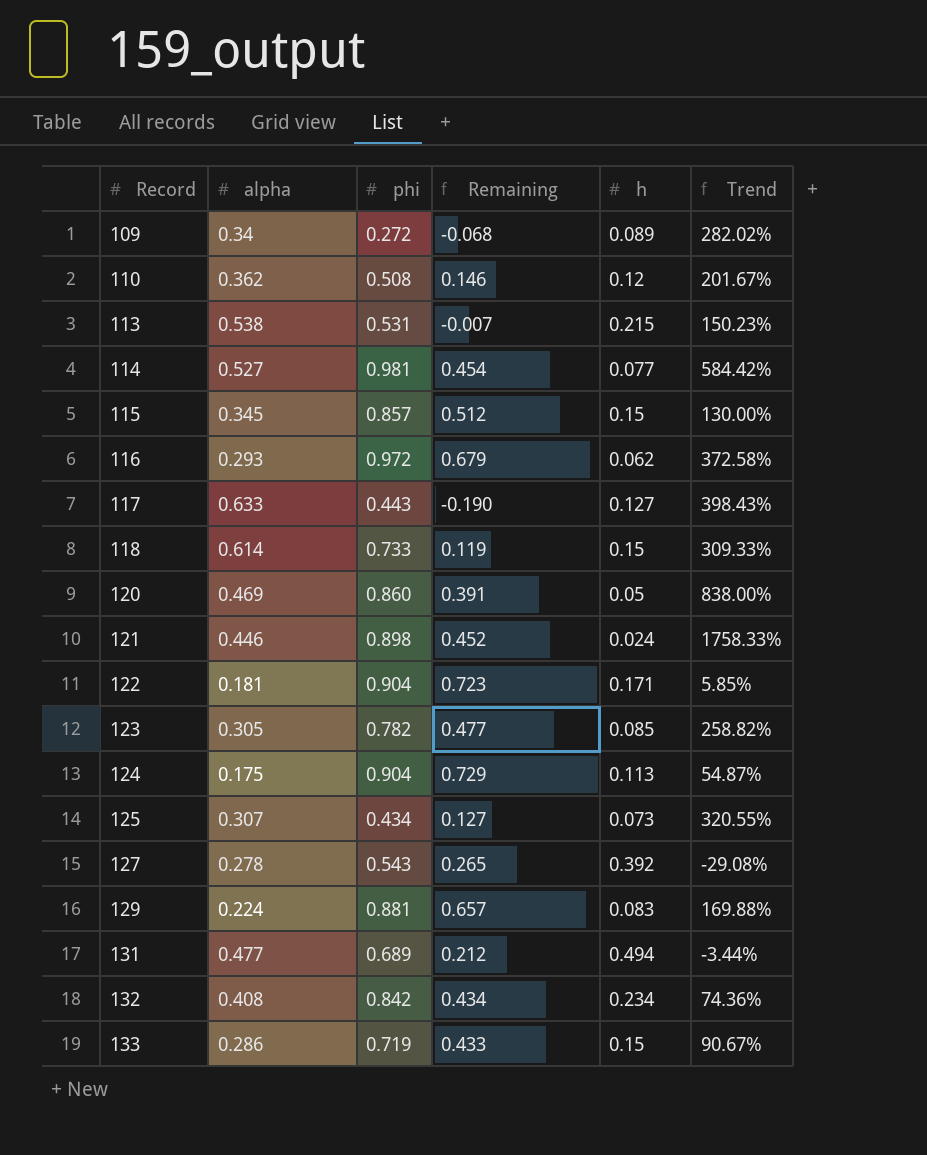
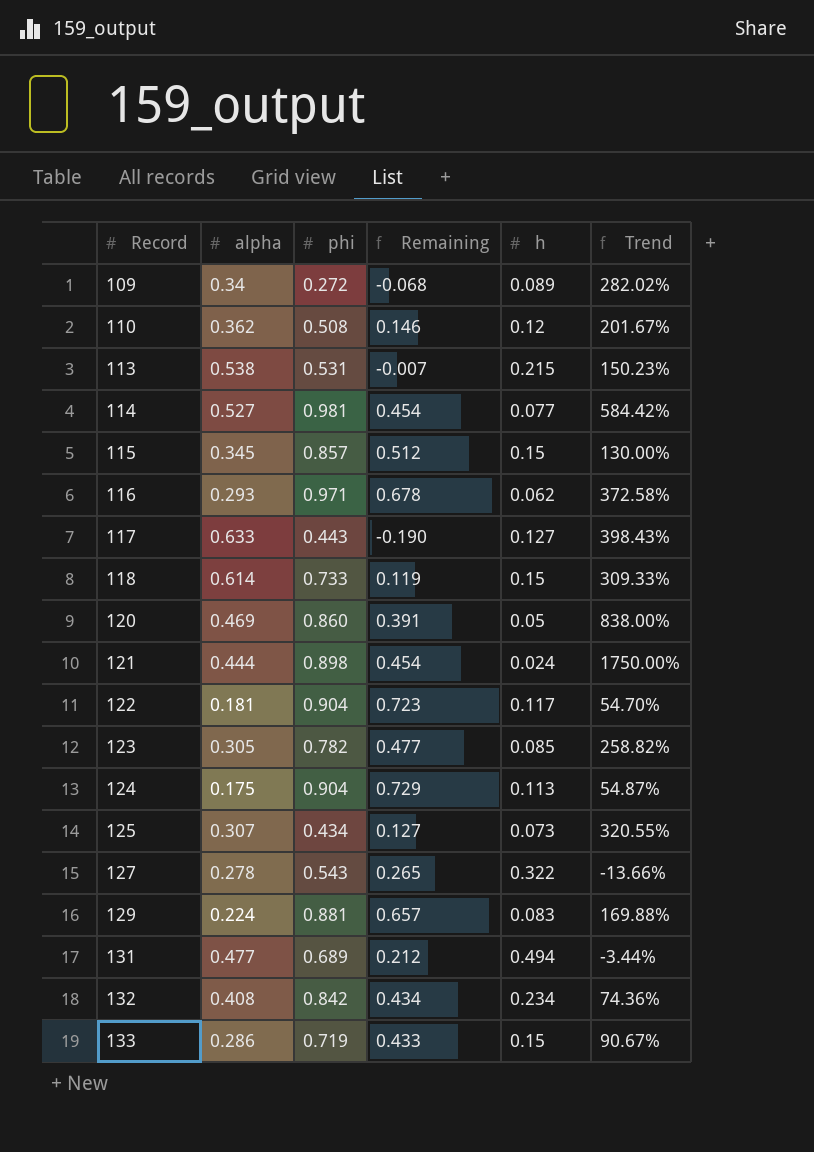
116 | phi: 0.972 -> 0.971
116 | Remaining: 0.679 -> 0.678
121 | alpha: 0.446 -> 0.444
121 | Remaining: 0.452 -> 0.454
121 | Trend: 1758.33% -> 1750.00%
122 | h: 0.171 -> 0.117
122 | Trend: 5.85% -> 54.70%
127 | h: 0.392 -> 0.322
127 | Trend: -29.08% -> -13.66%

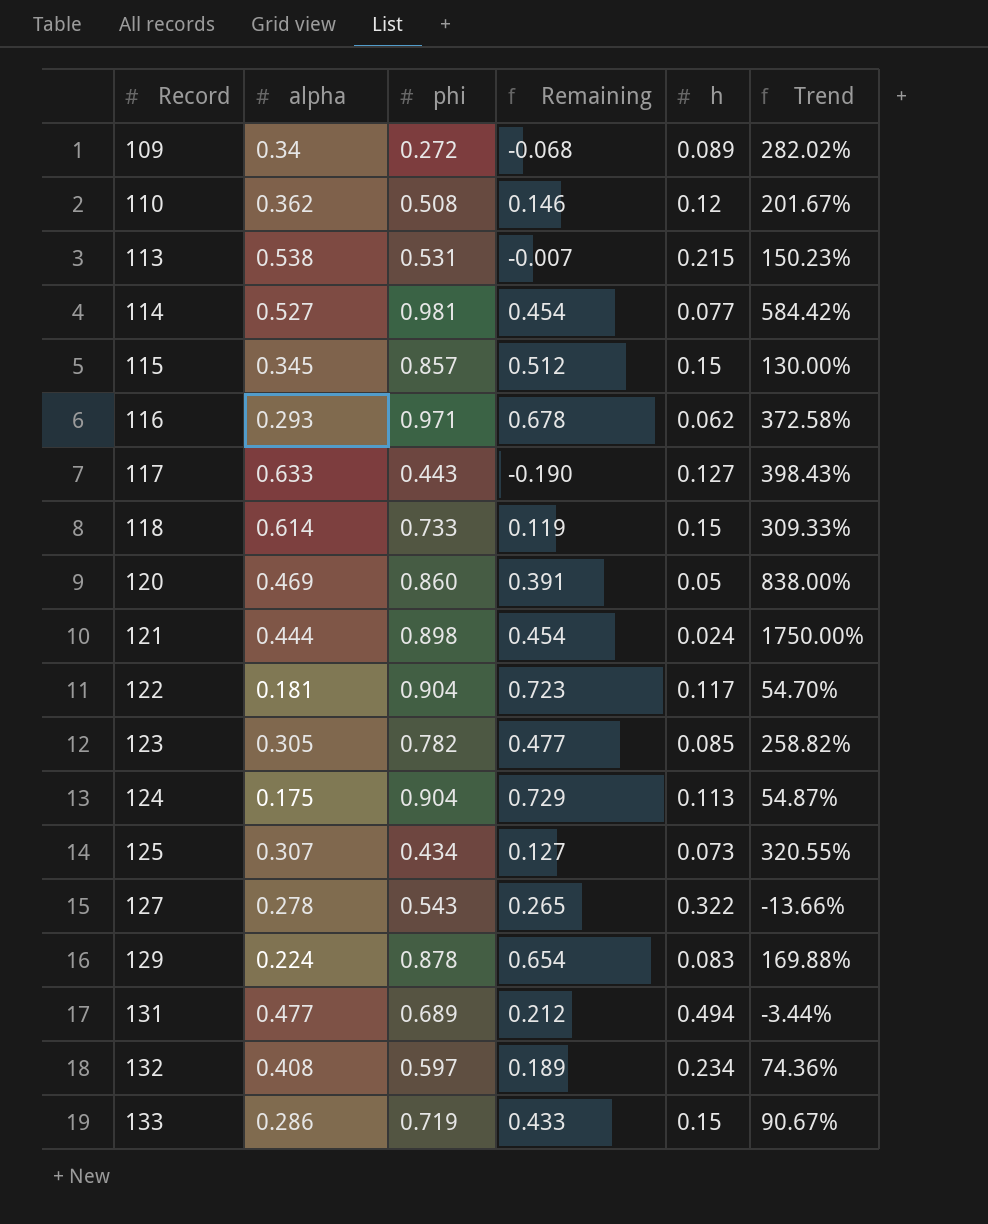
129 | phi: 0.881 -> 0.878
129 | Remaining: 0.657 -> 0.654
132 | phi: 0.842 -> 0.597
132 | Remaining: 0.434 -> 0.189

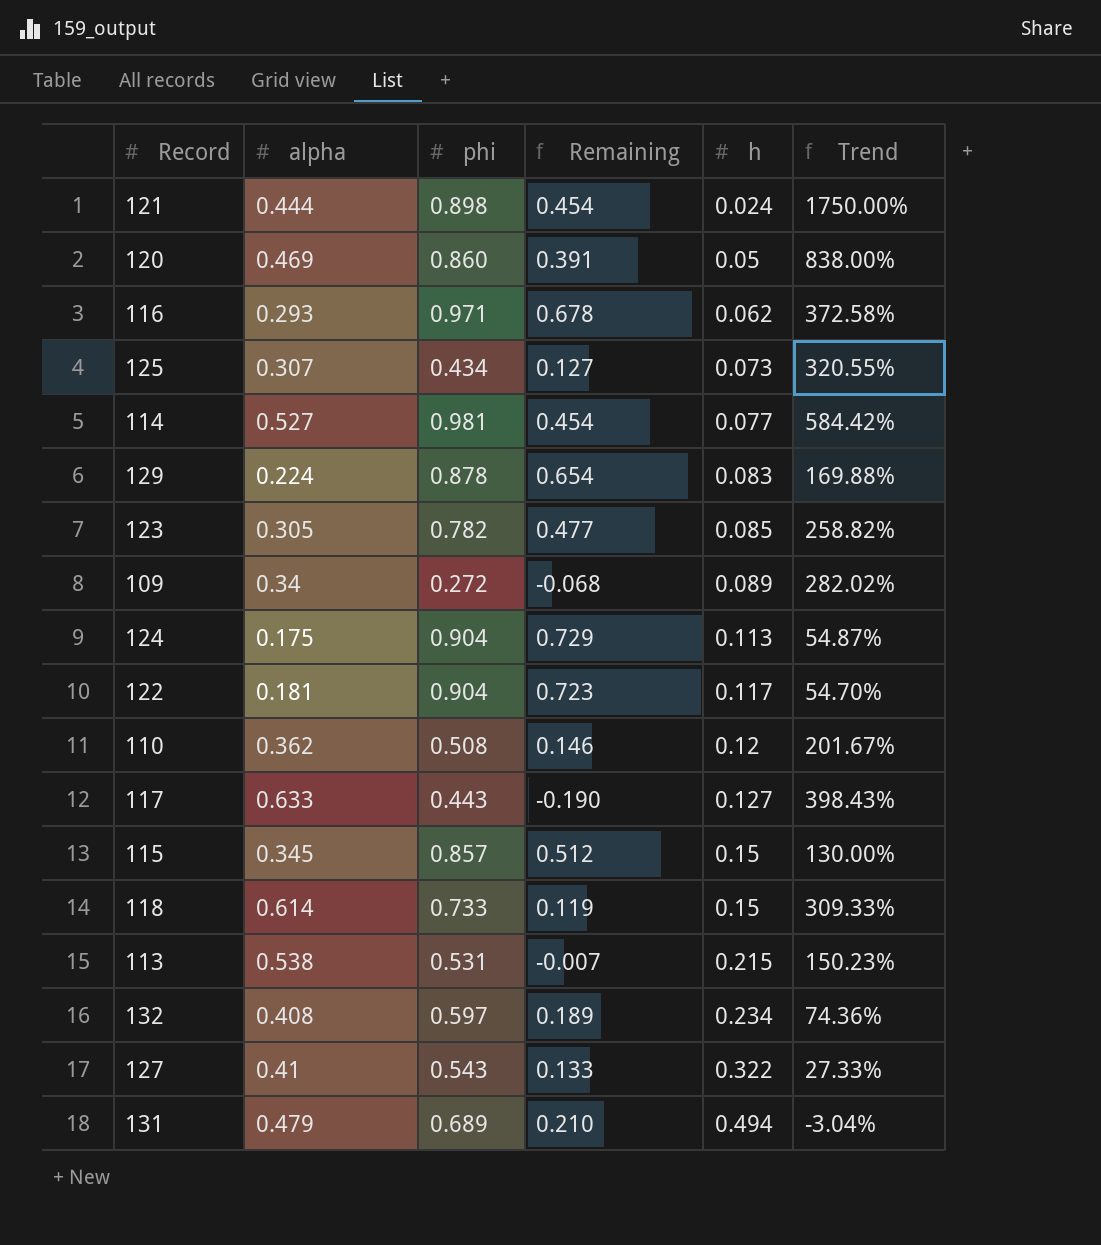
row order: Record ascending -> h ascending
row 133: 0.286 | 0.719 | 0.433 | 0.15 | 90.67% -> none
127 | alpha: 0.278 -> 0.41
127 | Remaining: 0.265 -> 0.133
127 | Trend: -13.66% -> 27.33%
131 | alpha: 0.477 -> 0.479
131 | Remaining: 0.212 -> 0.210
131 | Trend: -3.44% -> -3.04%

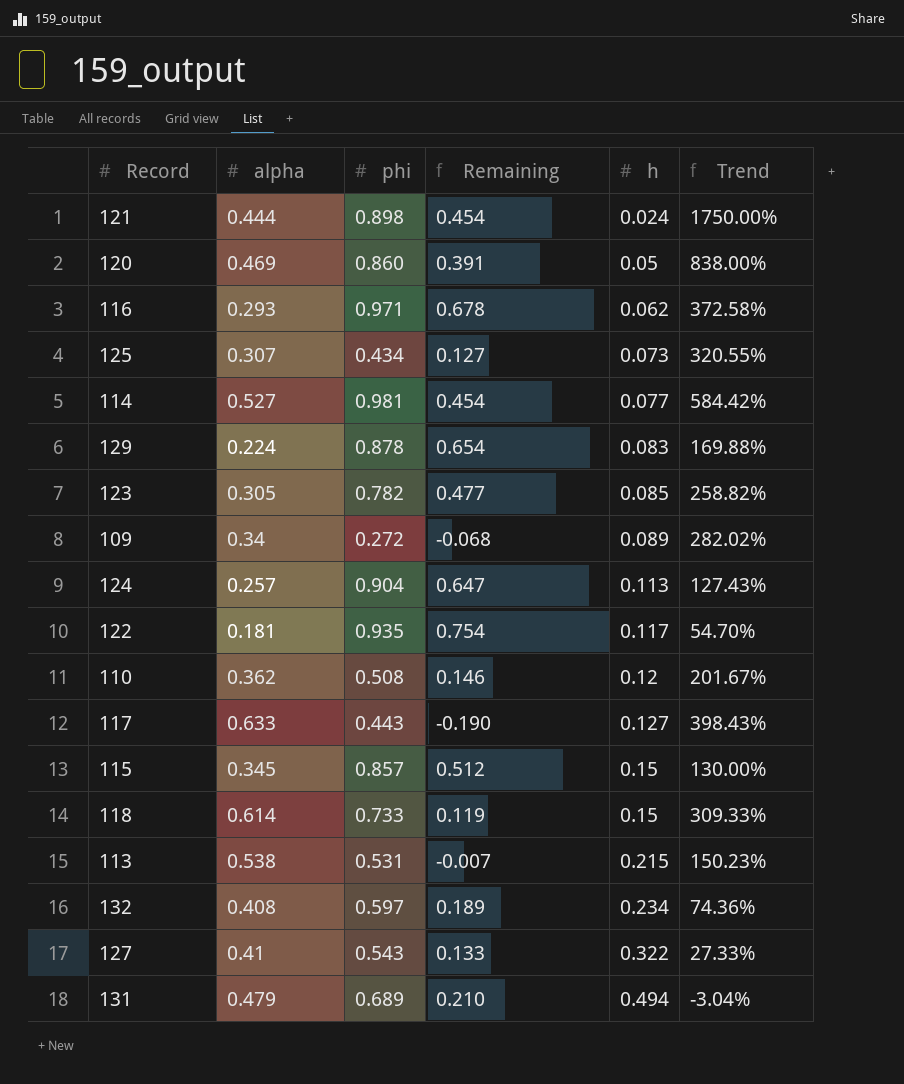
124 | alpha: 0.175 -> 0.257
124 | Remaining: 0.729 -> 0.647
124 | Trend: 54.87% -> 127.43%
122 | phi: 0.904 -> 0.935
122 | Remaining: 0.723 -> 0.754

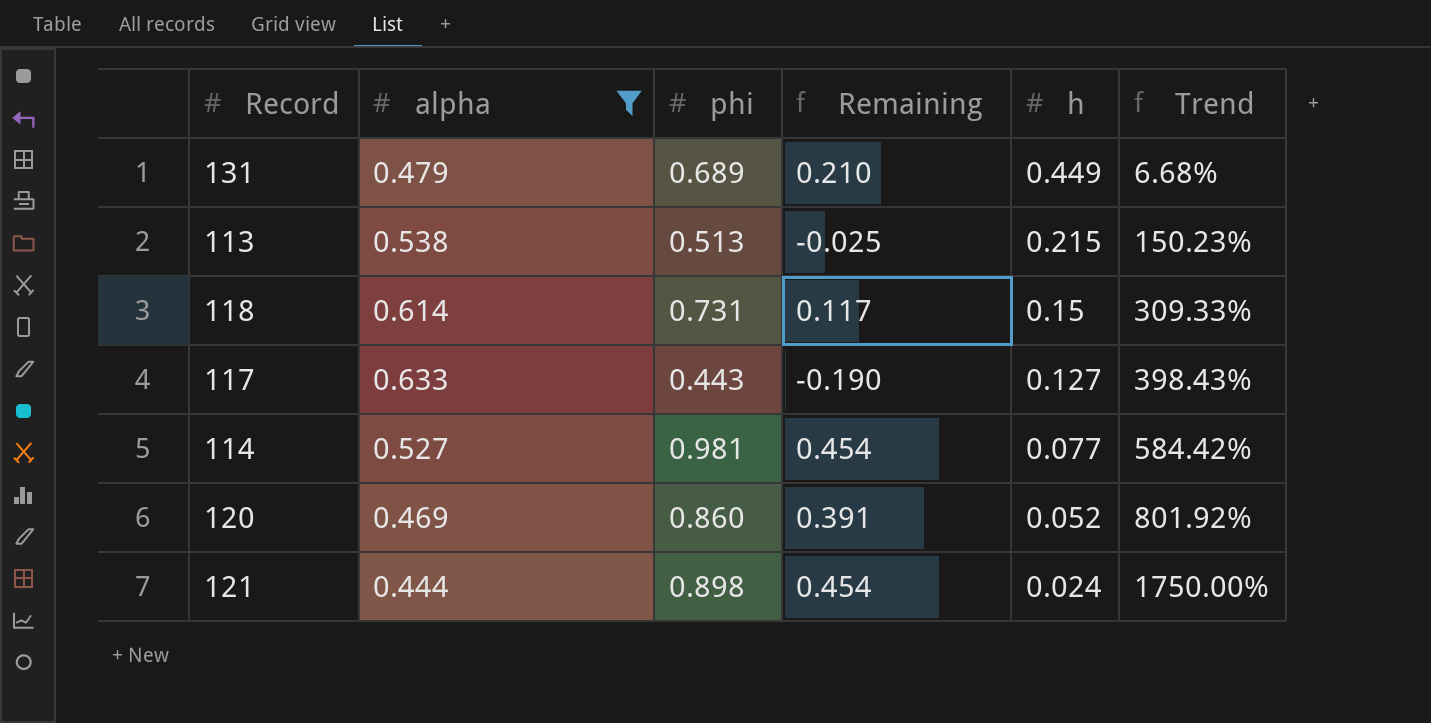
filter: none -> alpha >= 0.444
row order: h ascending -> h descending
131 | h: 0.494 -> 0.449
131 | Trend: -3.04% -> 6.68%
113 | phi: 0.531 -> 0.513
113 | Remaining: -0.007 -> -0.025
118 | phi: 0.733 -> 0.731
118 | Remaining: 0.119 -> 0.117
120 | h: 0.05 -> 0.052
120 | Trend: 838.00% -> 801.92%

